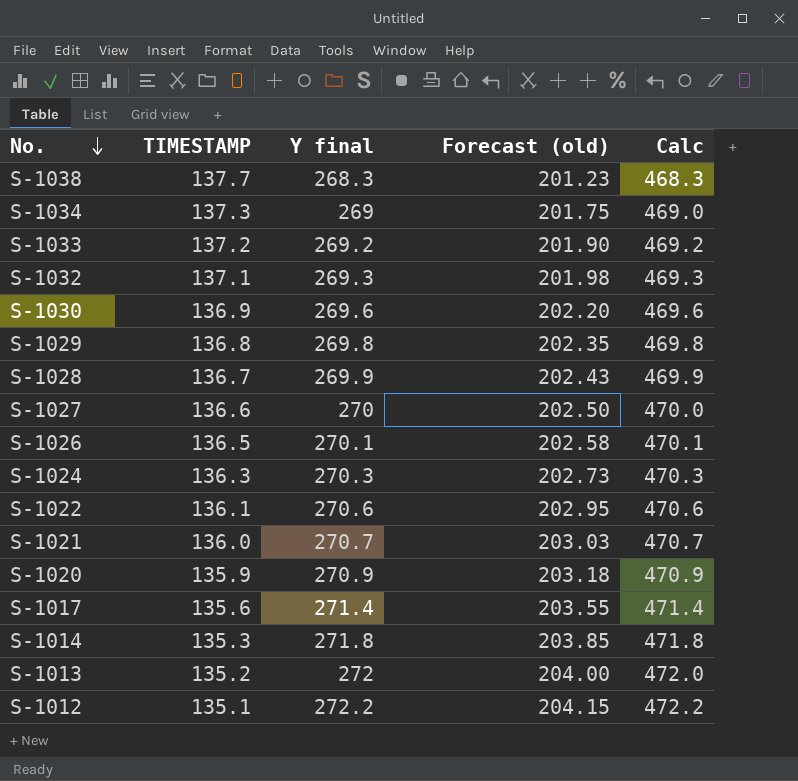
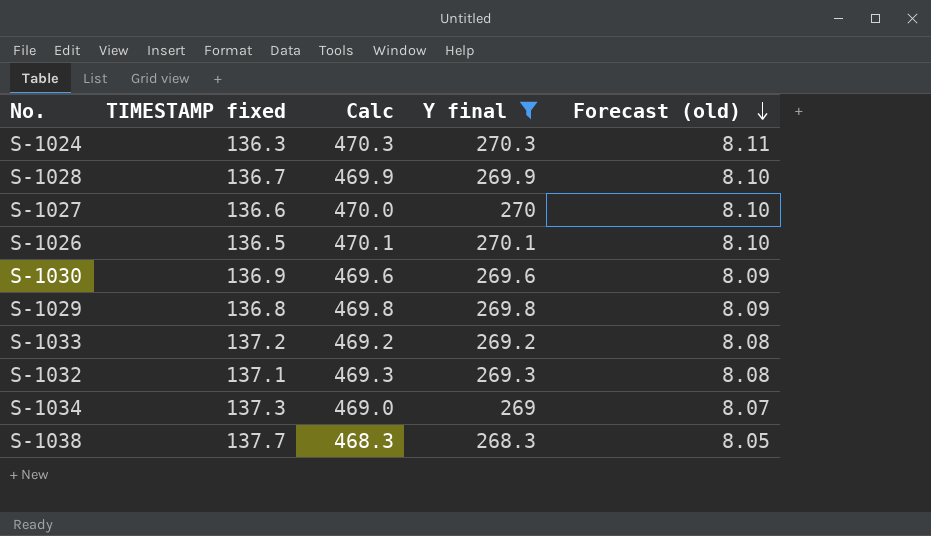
filter: none -> Y final <= 270.3
row order: No. descending -> Forecast (old) descending
column name: TIMESTAMP -> TIMESTAMP fixed
column Calc | position: 5 -> 3
column Forecast (old) | formula: [Y final] * 0.75 -> [Y final] * 0.03

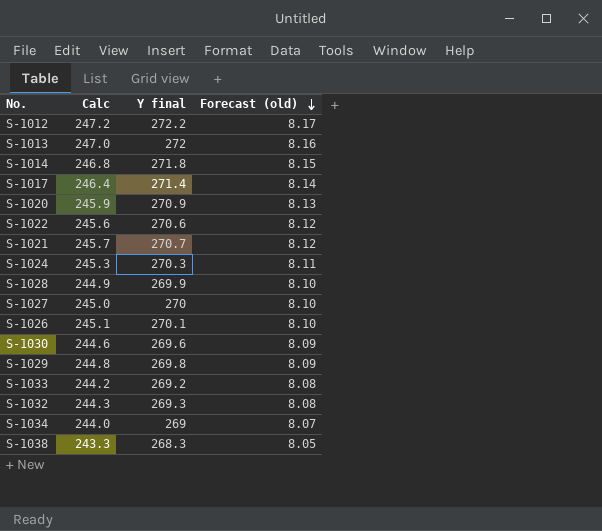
filter: Y final <= 270.3 -> none
column TIMESTAMP fixed | position: 2 -> none
column Calc | formula: [Y final] + 200 -> [Y final] - 25

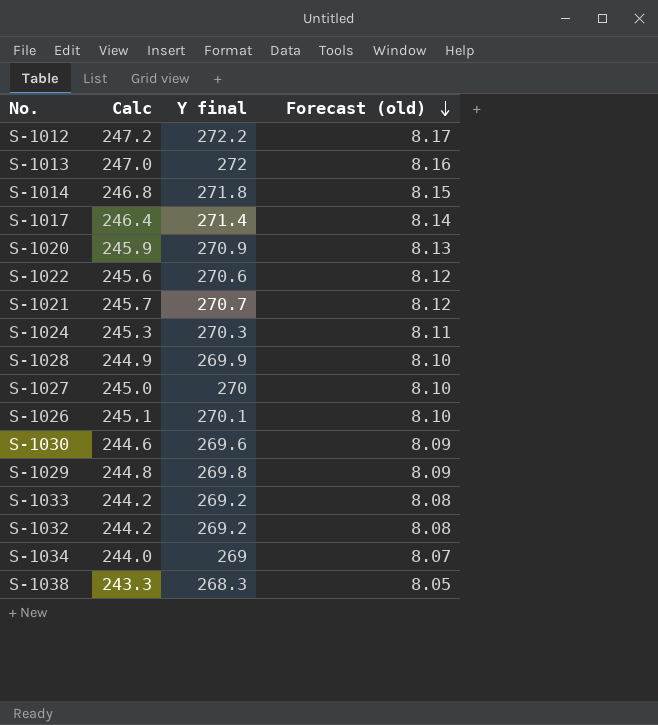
S-1032 | Calc: 244.3 -> 244.2
S-1032 | Y final: 269.3 -> 269.2

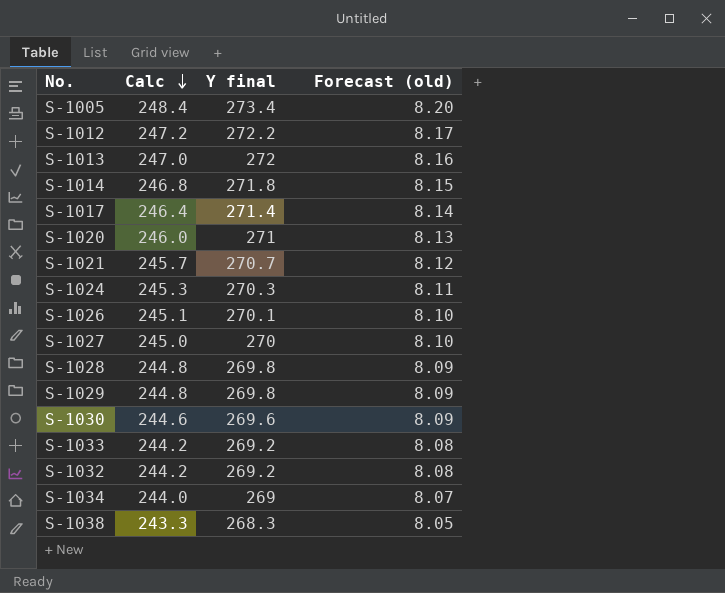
row order: Forecast (old) descending -> Calc descending
row S-1022: 245.6 | 270.6 | 8.12 -> none
row S-1005: none -> 248.4 | 273.4 | 8.20
S-1020 | Calc: 245.9 -> 246.0
S-1020 | Y final: 270.9 -> 271
S-1028 | Calc: 244.9 -> 244.8
S-1028 | Y final: 269.9 -> 269.8
S-1028 | Forecast (old): 8.10 -> 8.09

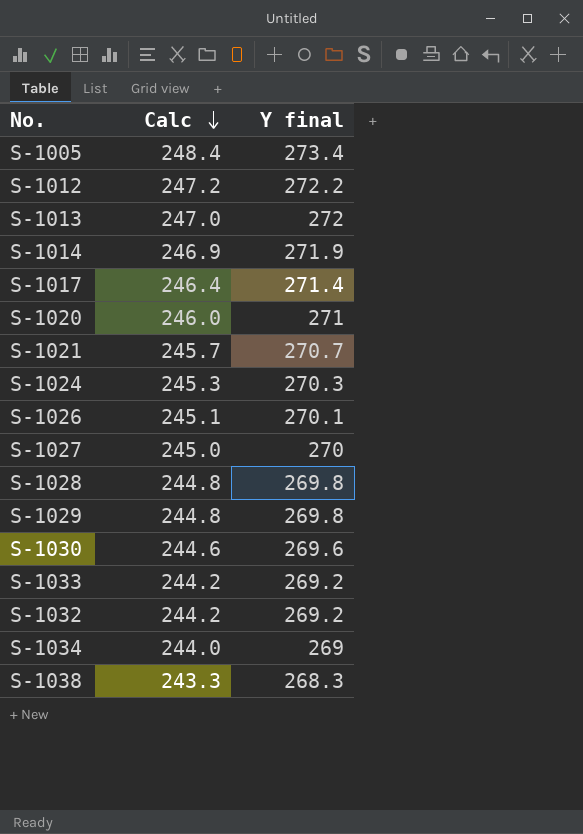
column Forecast (old) | formula: [Y final] * 0.03 -> none
S-1014 | Calc: 246.8 -> 246.9
S-1014 | Y final: 271.8 -> 271.9

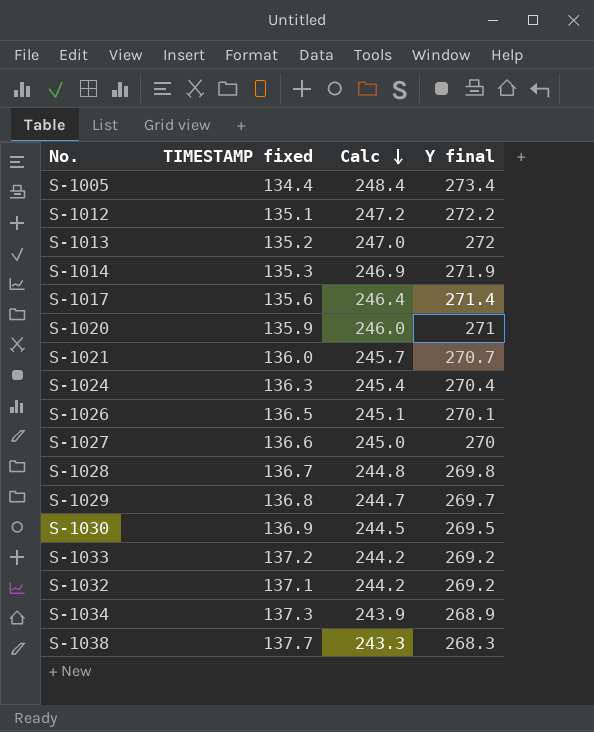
column TIMESTAMP fixed | position: none -> 2
S-1024 | Calc: 245.3 -> 245.4
S-1024 | Y final: 270.3 -> 270.4
S-1029 | Calc: 244.8 -> 244.7
S-1029 | Y final: 269.8 -> 269.7
S-1030 | Calc: 244.6 -> 244.5
S-1030 | Y final: 269.6 -> 269.5
S-1034 | Calc: 244.0 -> 243.9
S-1034 | Y final: 269 -> 268.9

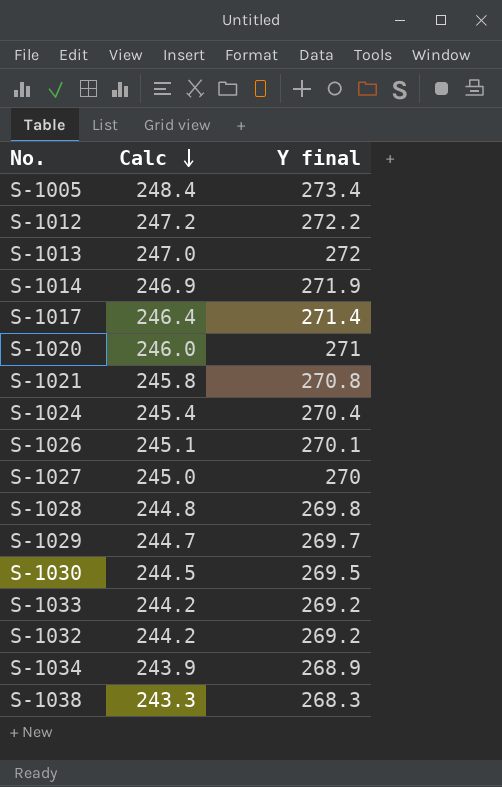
column TIMESTAMP fixed | position: 2 -> none
S-1021 | Calc: 245.7 -> 245.8
S-1021 | Y final: 270.7 -> 270.8

